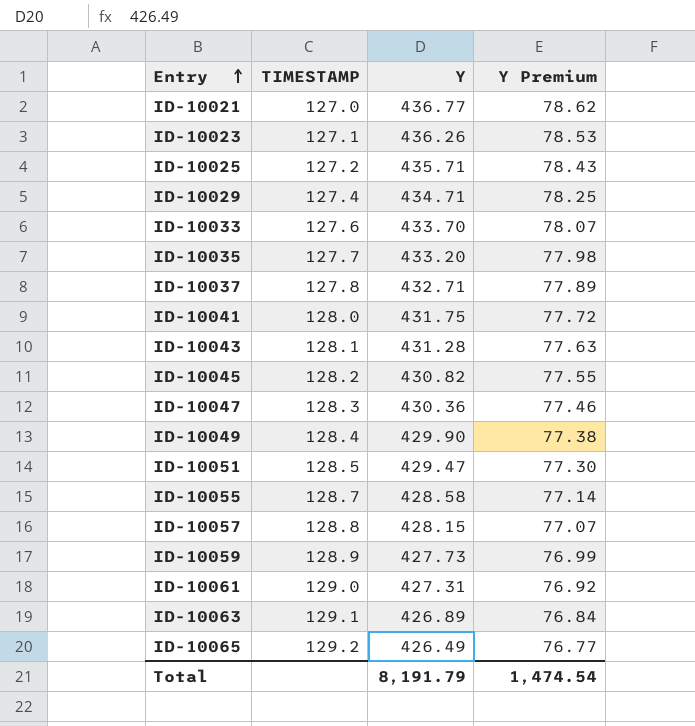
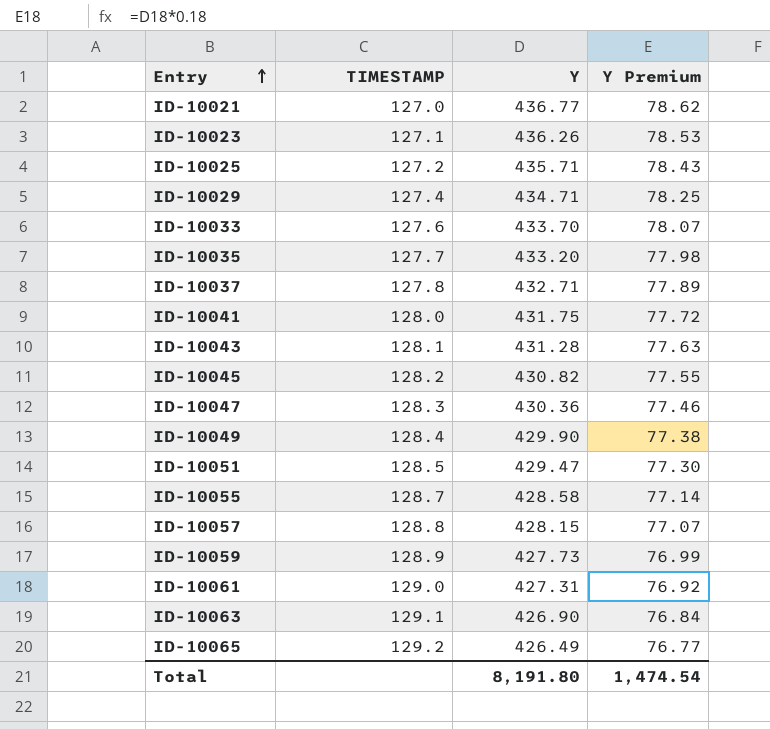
ID-10063 | Y: 426.89 -> 426.90
Total | Y: 8,191.79 -> 8,191.80

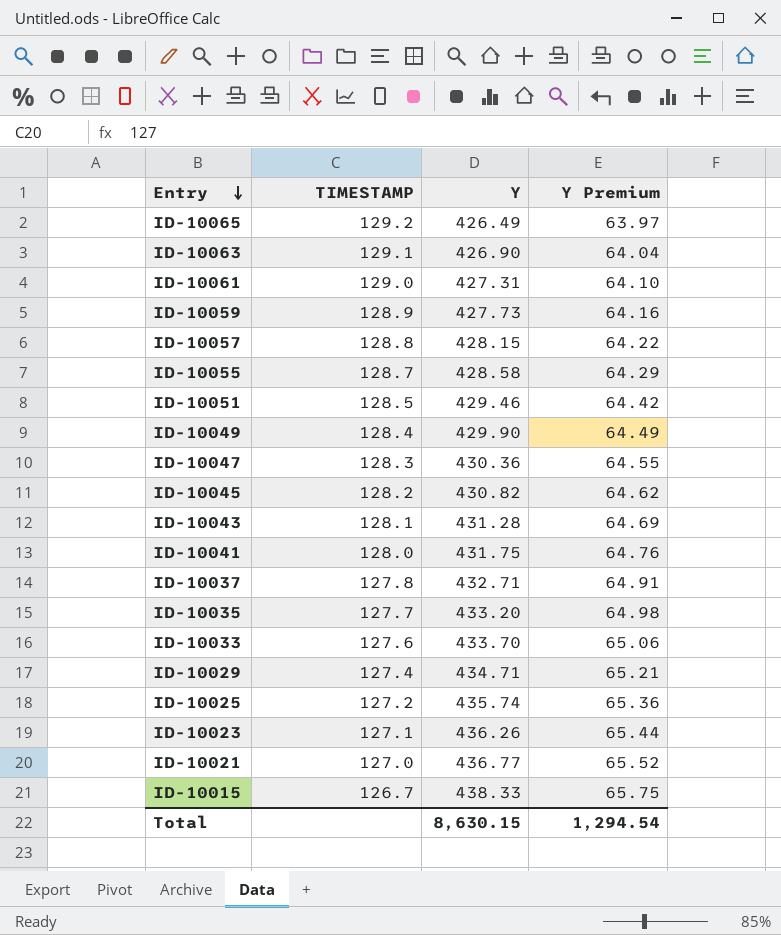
row order: Entry ascending -> Entry descending
column Y Premium | formula: [Y] * 0.18 -> [Y] * 0.15
ID-10051 | Y: 429.47 -> 429.46
ID-10025 | Y: 435.71 -> 435.74
row ID-10015: none -> 126.7 | 438.33 | 65.75
Total | Y: 8,191.80 -> 8,630.15
Total | Y Premium: 1,474.54 -> 1,294.54

